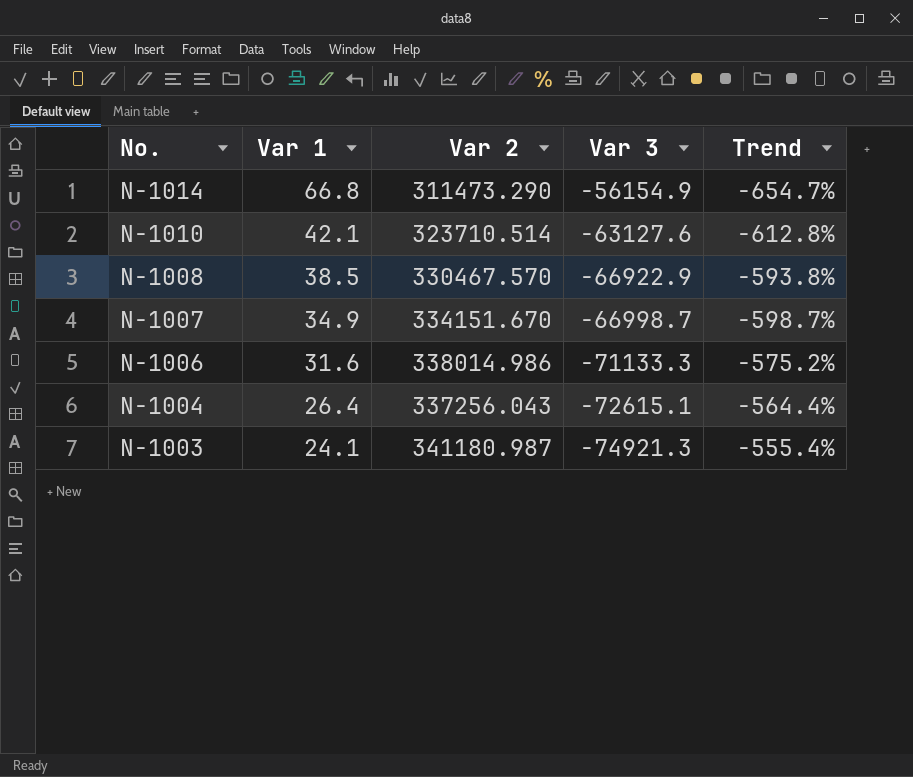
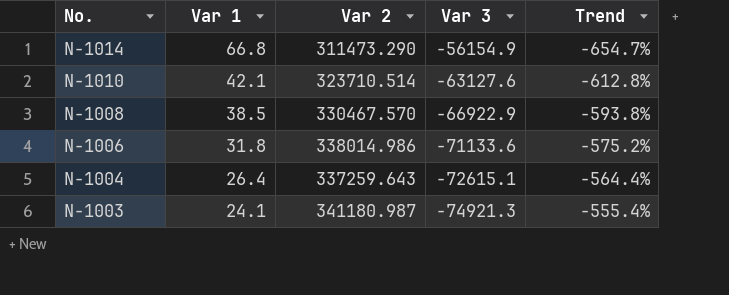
row N-1007: 34.9 | 334151.670 | -66998.7 | -598.7% -> none
N-1006 | Var 1: 31.6 -> 31.8
N-1006 | Var 3: -71133.3 -> -71133.6
N-1004 | Var 2: 337256.043 -> 337259.643

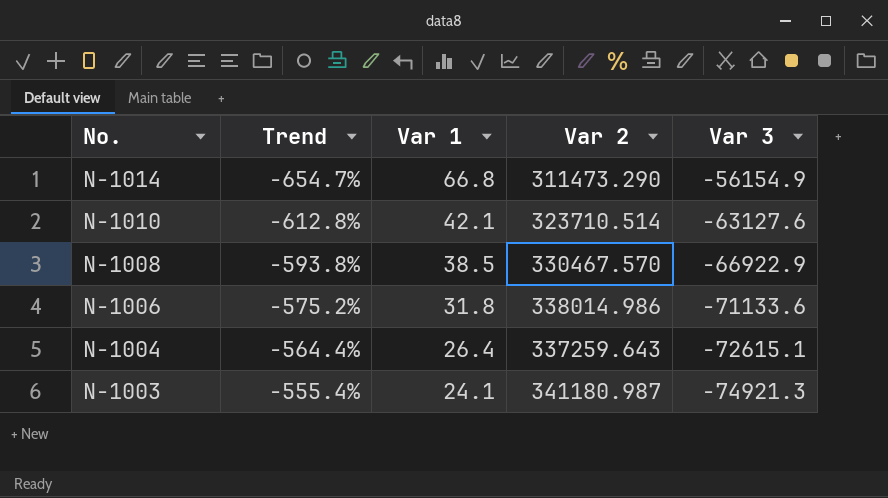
column Trend | position: 5 -> 2

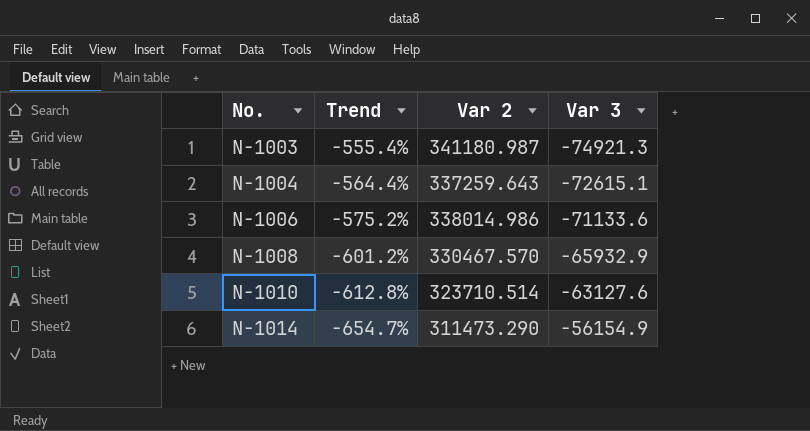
row order: No. descending -> No. ascending
column Var 1 | position: 3 -> none
N-1008 | Trend: -593.8% -> -601.2%
N-1008 | Var 3: -66922.9 -> -65932.9

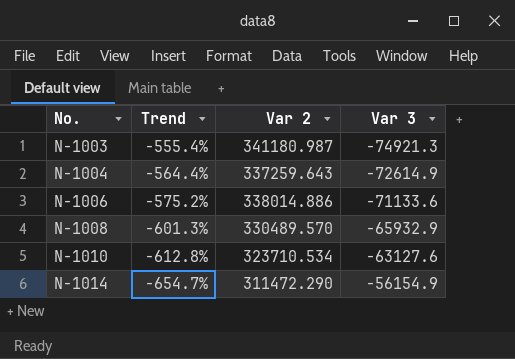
N-1004 | Var 3: -72615.1 -> -72614.9
N-1006 | Var 2: 338014.986 -> 338014.886
N-1008 | Trend: -601.2% -> -601.3%
N-1008 | Var 2: 330467.570 -> 330489.570
N-1010 | Var 2: 323710.514 -> 323710.534
N-1014 | Var 2: 311473.290 -> 311472.290

